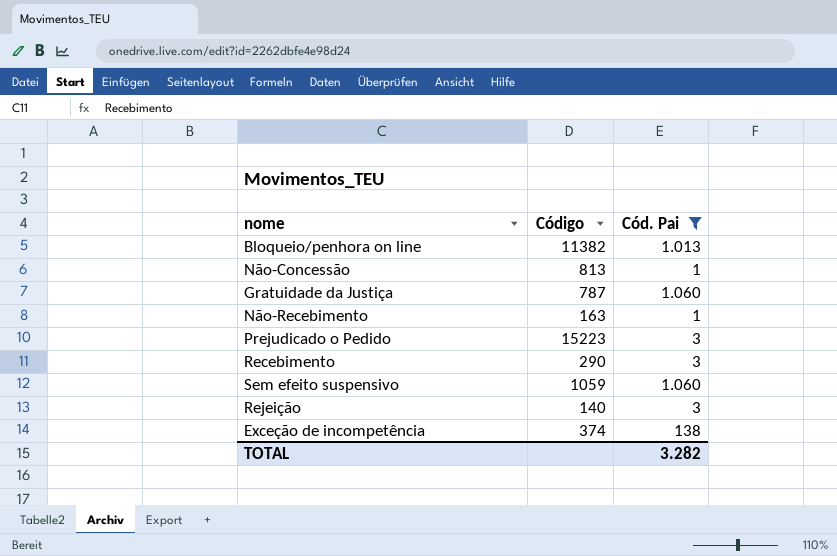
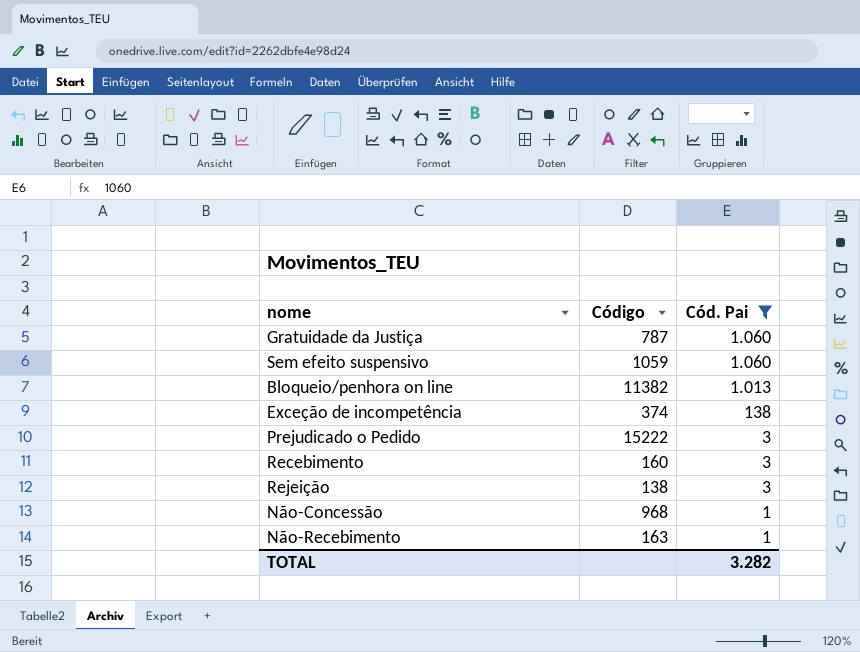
row order: none -> Cód. Pai descending
Prejudicado o Pedido | Código: 15223 -> 15222
Recebimento | Código: 290 -> 160
Rejeição | Código: 140 -> 138
Não-Concessão | Código: 813 -> 968

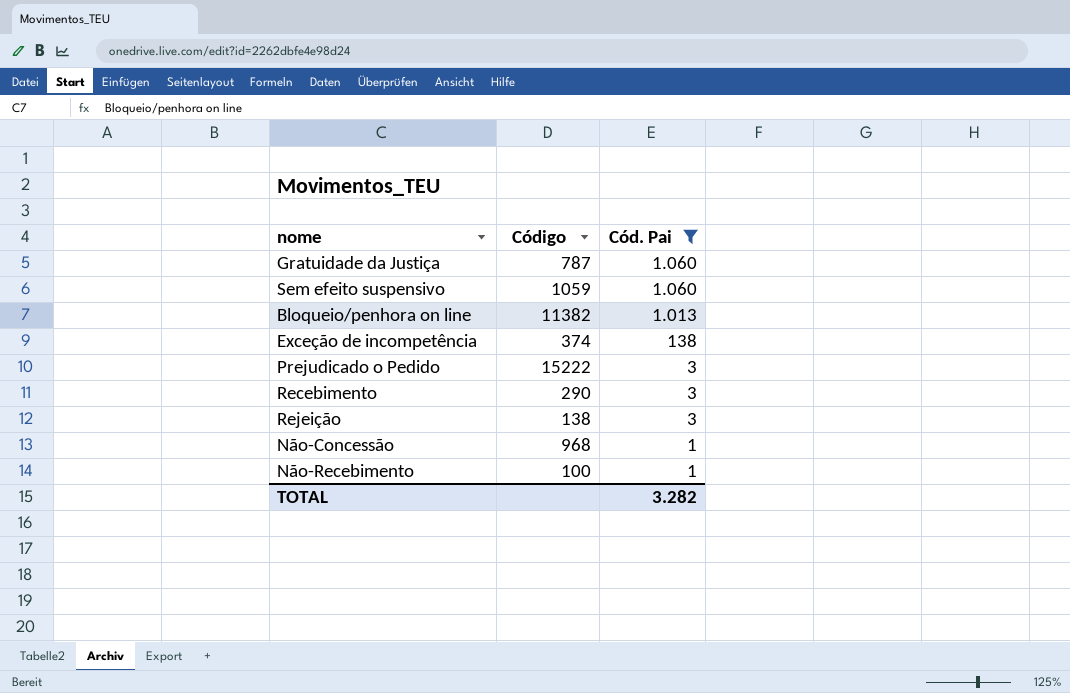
Recebimento | Código: 160 -> 290
Não-Recebimento | Código: 163 -> 100

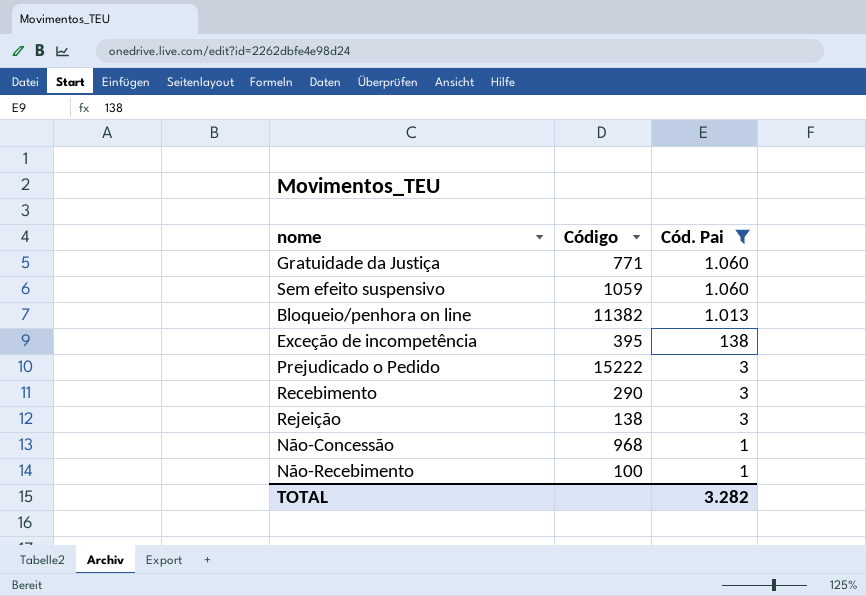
Gratuidade da Justiça | Código: 787 -> 771
Exceção de incompetência | Código: 374 -> 395

